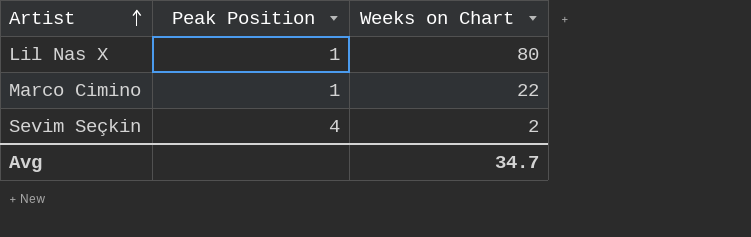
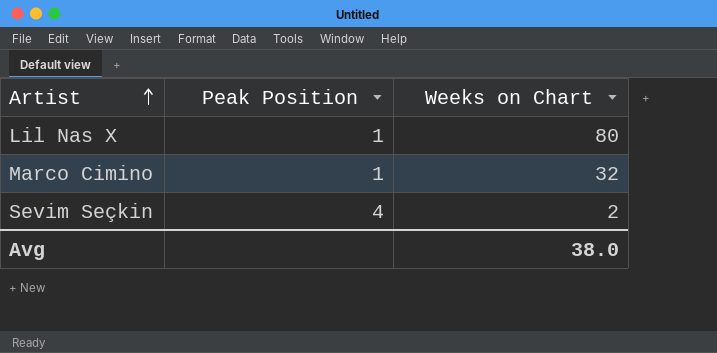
Marco Cimino | Weeks on Chart: 22 -> 32
Avg | Weeks on Chart: 34.7 -> 38.0

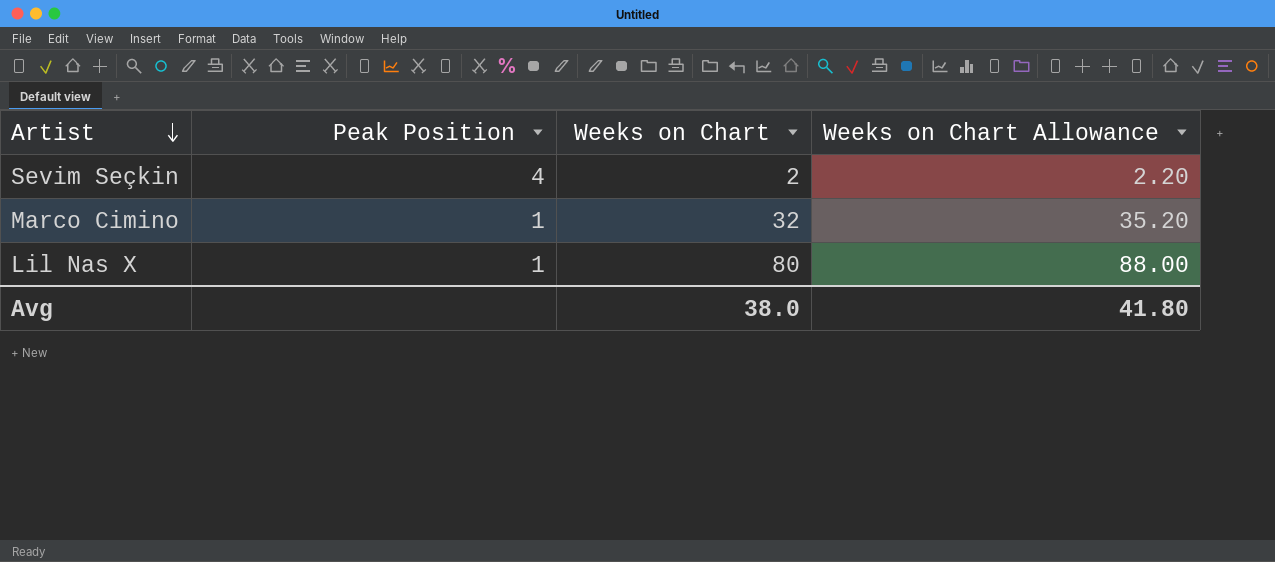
row order: Artist ascending -> Artist descending
column Weeks on Chart Allowance | formula: none -> [Weeks on Chart] * 1.1

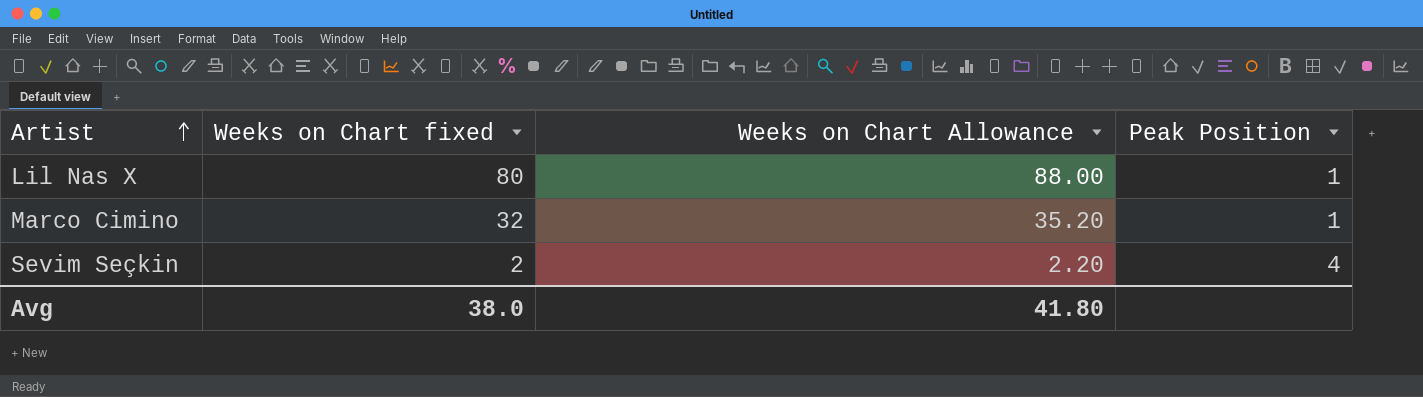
row order: Artist descending -> Artist ascending
column name: Weeks on Chart -> Weeks on Chart fixed
column Peak Position | position: 2 -> 4

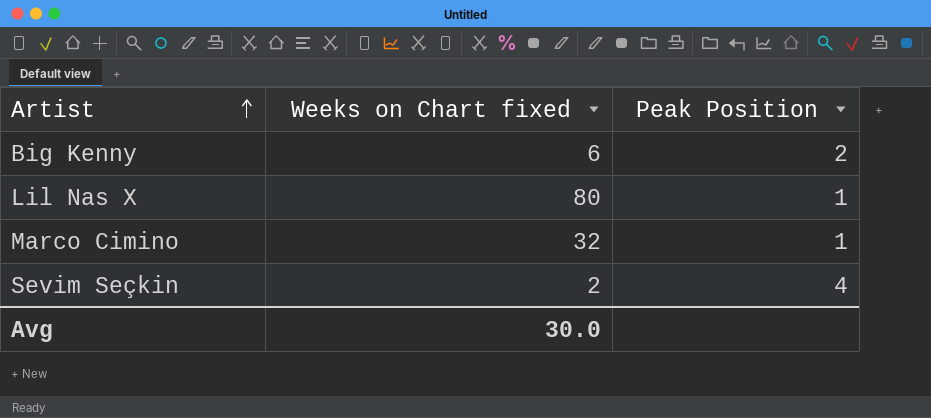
column Weeks on Chart Allowance | formula: [Weeks on Chart fixed] * 1.1 -> none
row Big Kenny: none -> 6 | 2
Avg | Weeks on Chart fixed: 38.0 -> 30.0

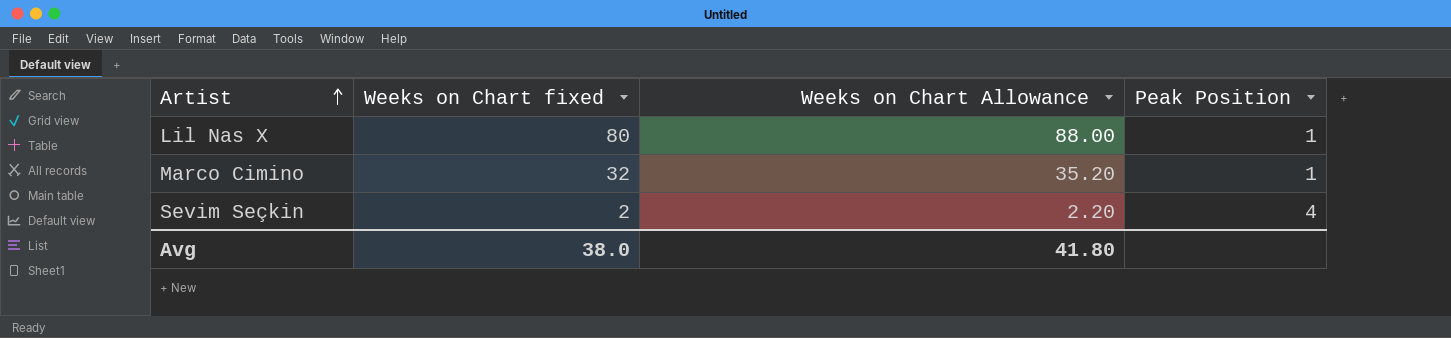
column Weeks on Chart Allowance | formula: none -> [Weeks on Chart fixed] * 1.1
row Big Kenny: 6 | 2 -> none
Avg | Weeks on Chart fixed: 30.0 -> 38.0

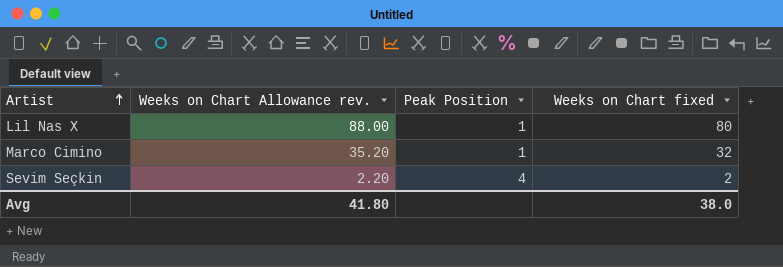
column name: Weeks on Chart Allowance -> Weeks on Chart Allowance rev.
column Weeks on Chart fixed | position: 2 -> 4

